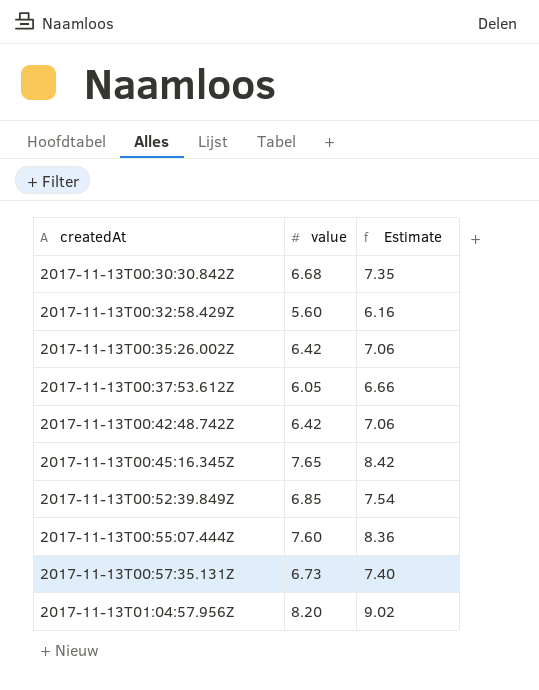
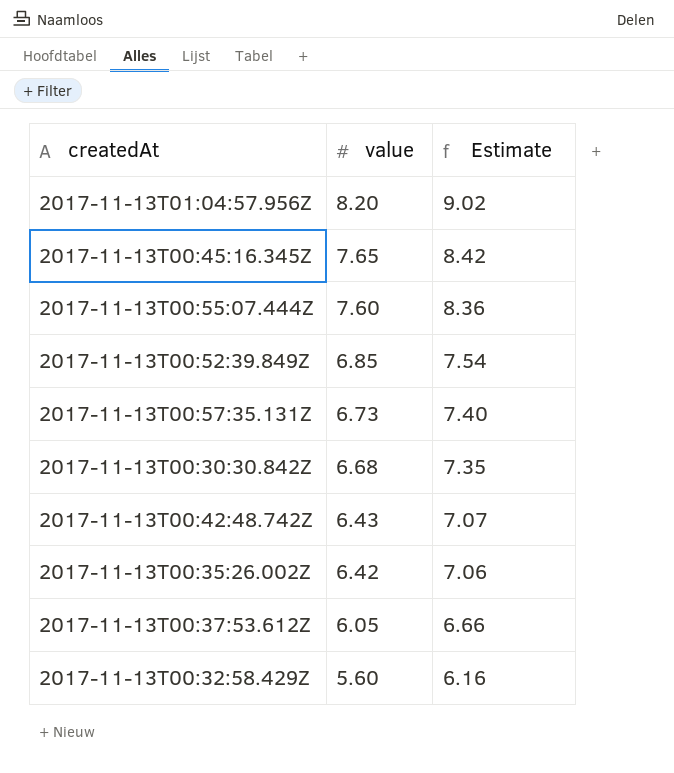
row order: createdAt ascending -> value descending
2017-11-13T00:42:48.742Z | value: 6.42 -> 6.43
2017-11-13T00:42:48.742Z | Estimate: 7.06 -> 7.07

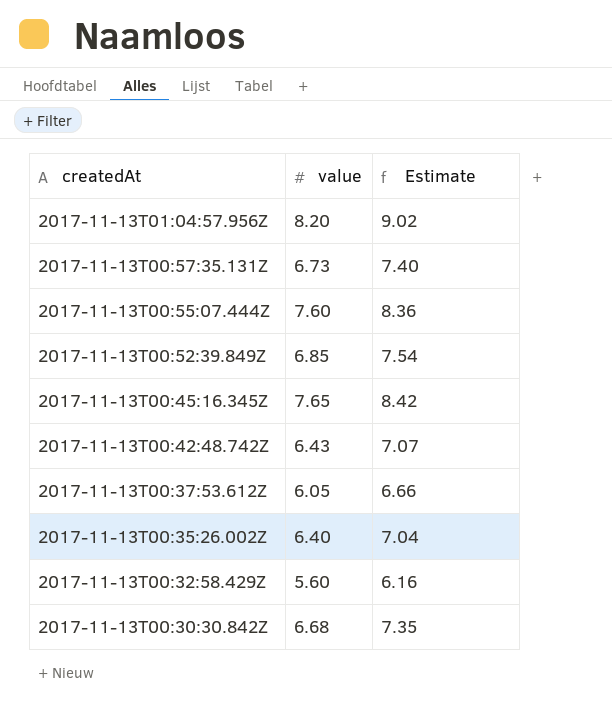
row order: value descending -> createdAt descending
2017-11-13T00:35:26.002Z | value: 6.42 -> 6.40
2017-11-13T00:35:26.002Z | Estimate: 7.06 -> 7.04

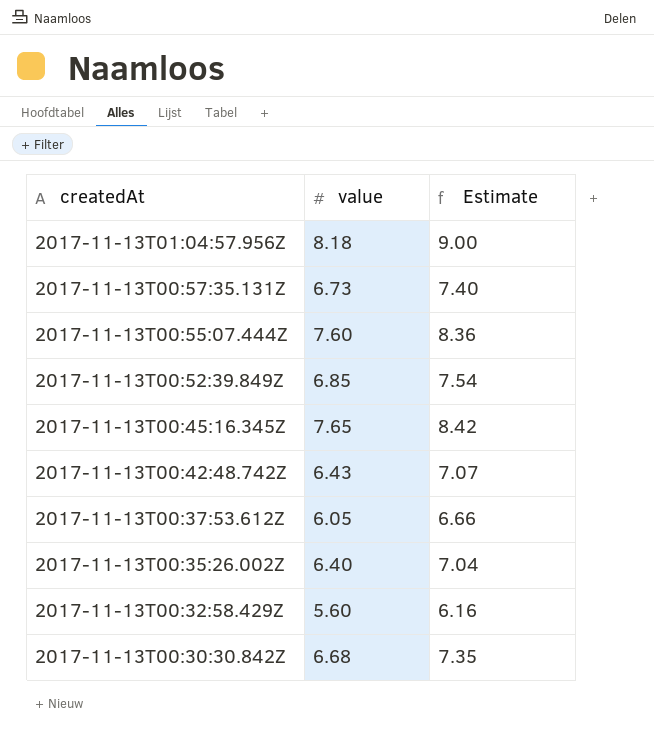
2017-11-13T01:04:57.956Z | value: 8.20 -> 8.18
2017-11-13T01:04:57.956Z | Estimate: 9.02 -> 9.00

